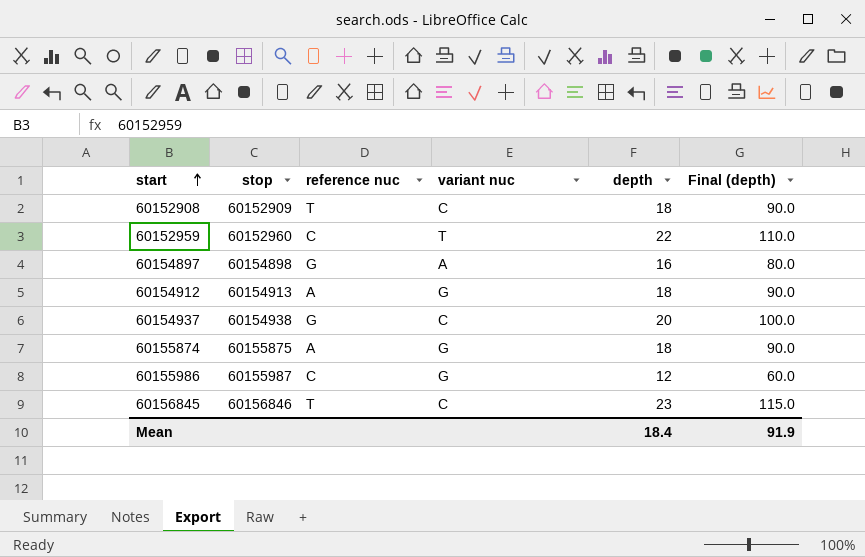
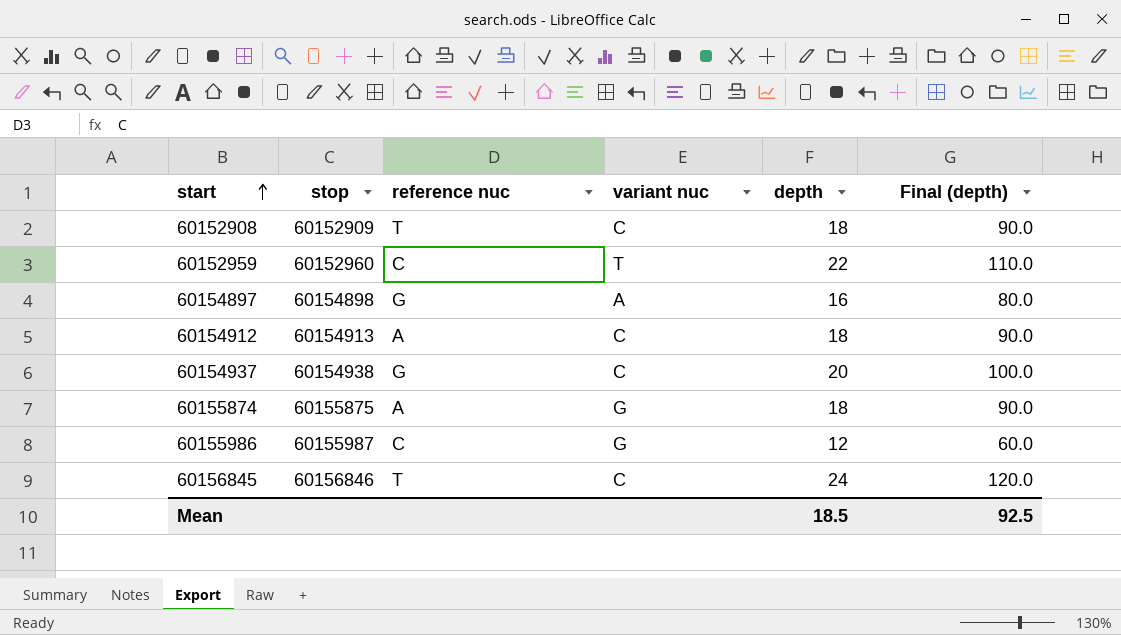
60154912 | variant nuc: G -> C
60156845 | depth: 23 -> 24
60156845 | Final (depth): 115.0 -> 120.0
Mean | depth: 18.4 -> 18.5
Mean | Final (depth): 91.9 -> 92.5

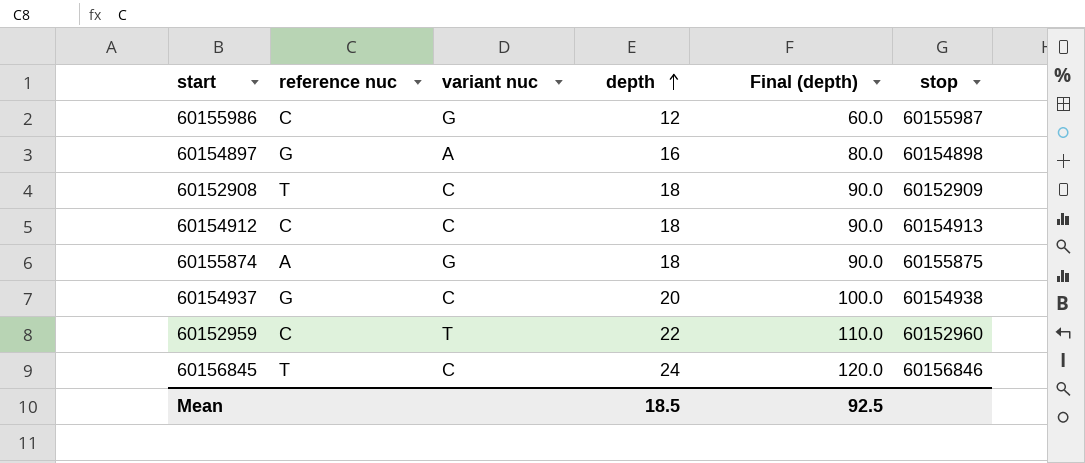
row order: start ascending -> depth ascending
column stop | position: 2 -> 6
60154912 | reference nuc: A -> C

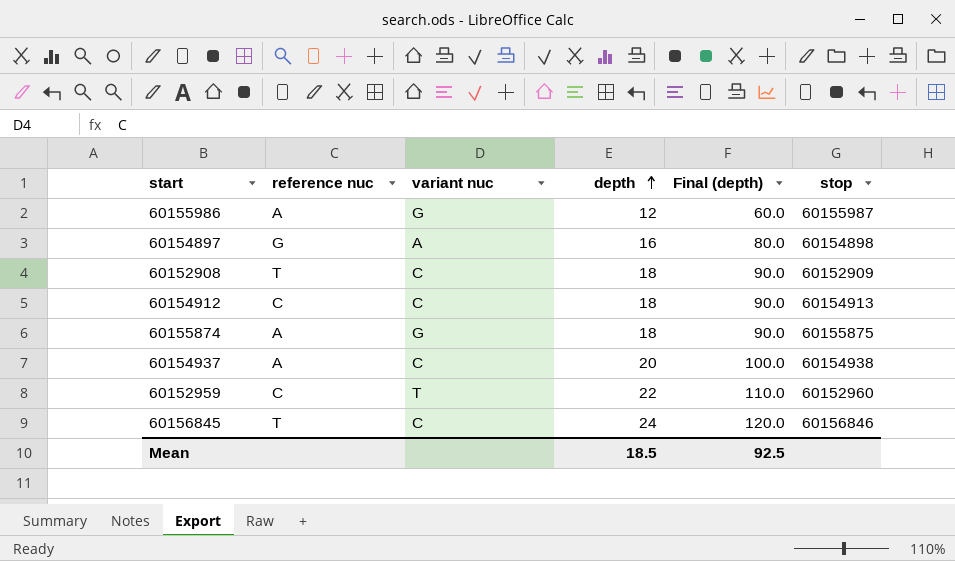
60155986 | reference nuc: C -> A
60154937 | reference nuc: G -> A

